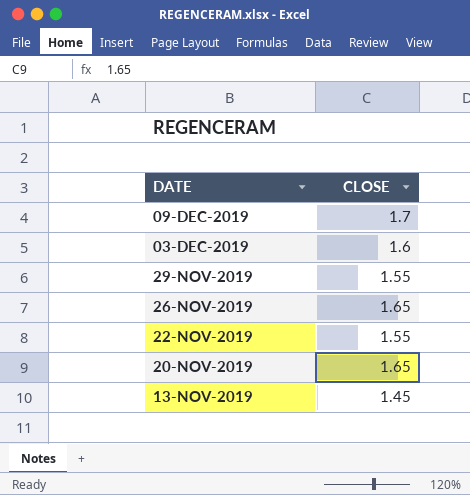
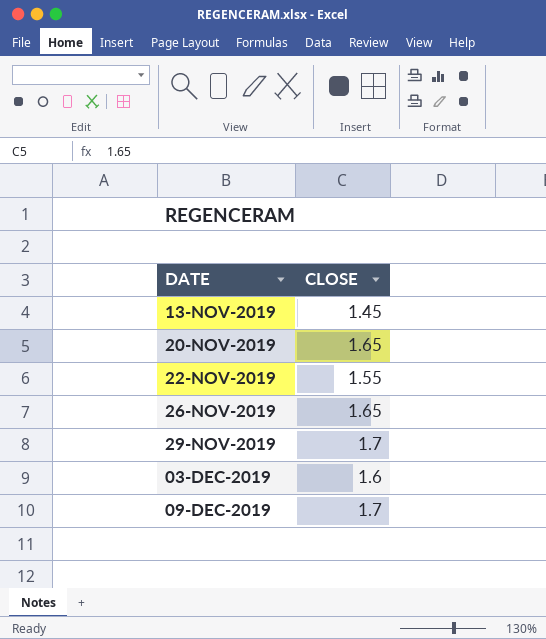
row order: DATE descending -> DATE ascending
29-NOV-2019 | CLOSE: 1.55 -> 1.7

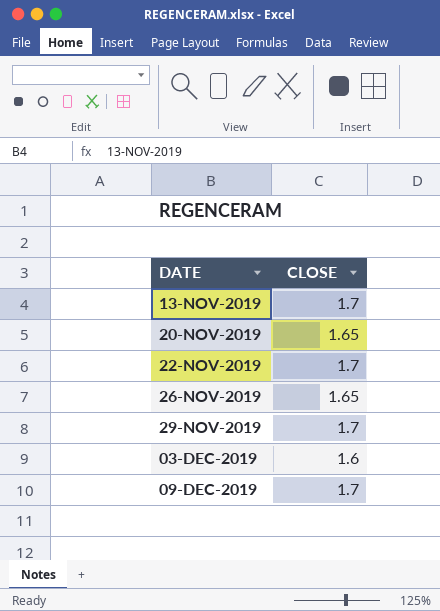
13-NOV-2019 | CLOSE: 1.45 -> 1.7
22-NOV-2019 | CLOSE: 1.55 -> 1.7

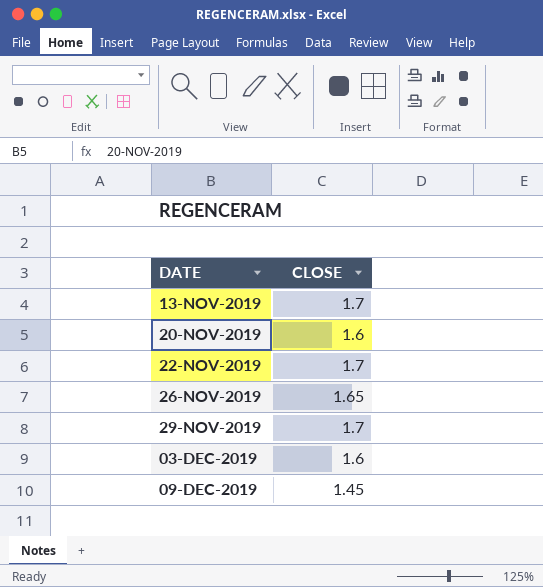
20-NOV-2019 | CLOSE: 1.65 -> 1.6
09-DEC-2019 | CLOSE: 1.7 -> 1.45

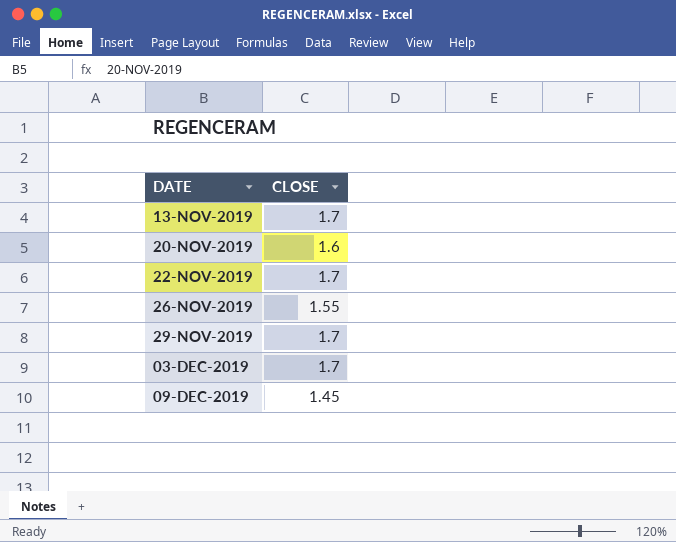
26-NOV-2019 | CLOSE: 1.65 -> 1.55
03-DEC-2019 | CLOSE: 1.6 -> 1.7

